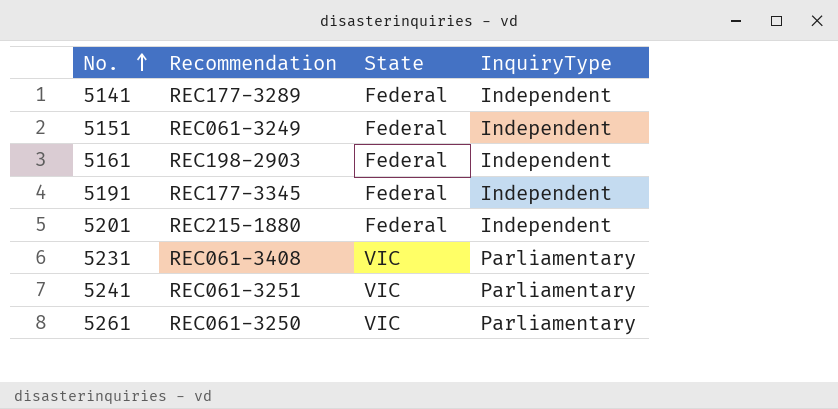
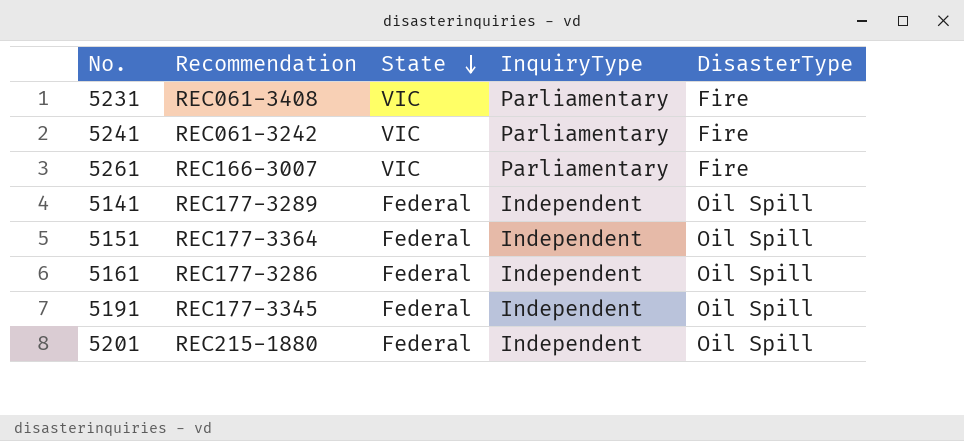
row order: No. ascending -> State descending
column DisasterType | position: none -> 5
5241 | Recommendation: REC061-3251 -> REC061-3242
5261 | Recommendation: REC061-3250 -> REC166-3007
5151 | Recommendation: REC061-3249 -> REC177-3364
5161 | Recommendation: REC198-2903 -> REC177-3286

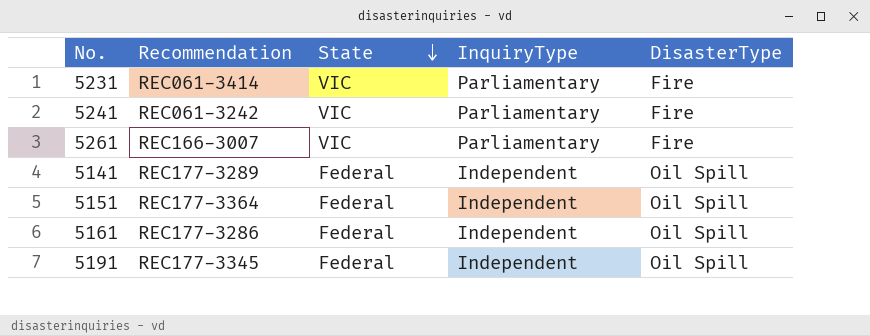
row 5201: REC215-1880 | Federal | Independent | Oil Spill -> none
5231 | Recommendation: REC061-3408 -> REC061-3414

